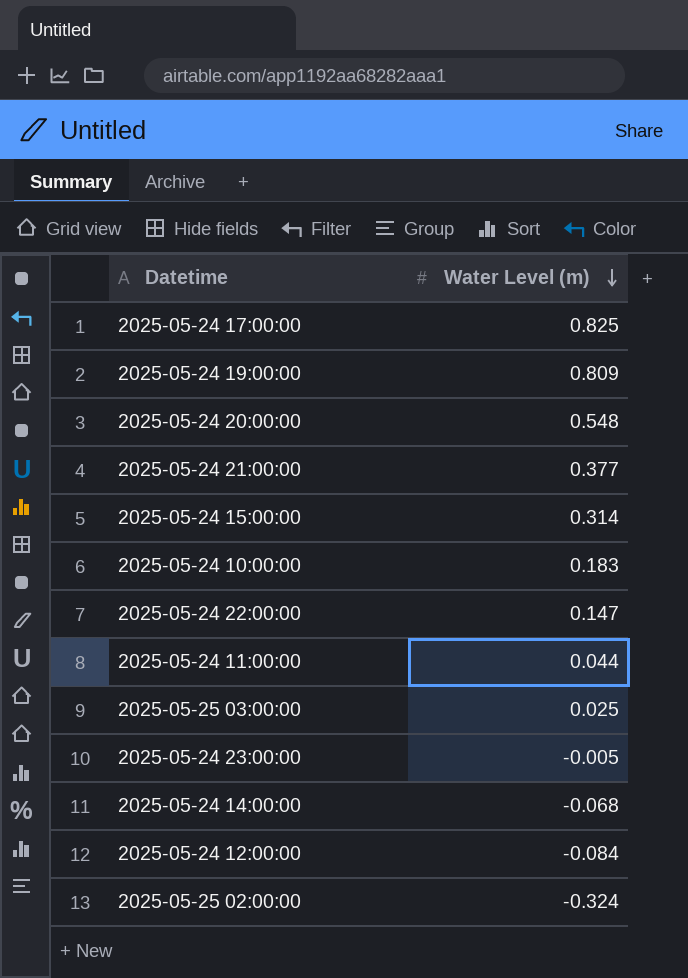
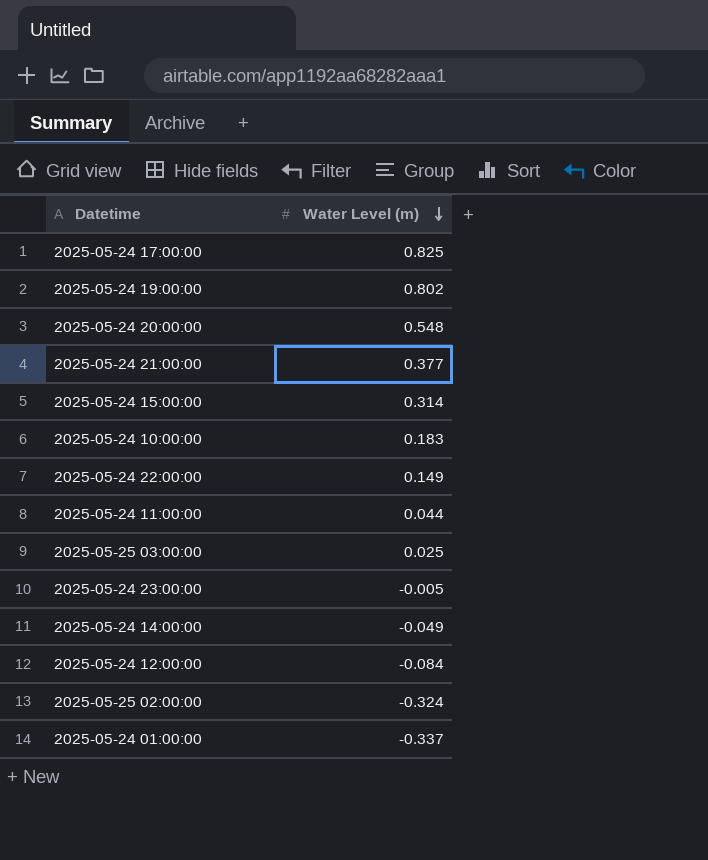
2025-05-24 19:00:00 | Water Level (m): 0.809 -> 0.802
2025-05-24 22:00:00 | Water Level (m): 0.147 -> 0.149
2025-05-24 14:00:00 | Water Level (m): -0.068 -> -0.049
row 2025-05-24 01:00:00: none -> -0.337

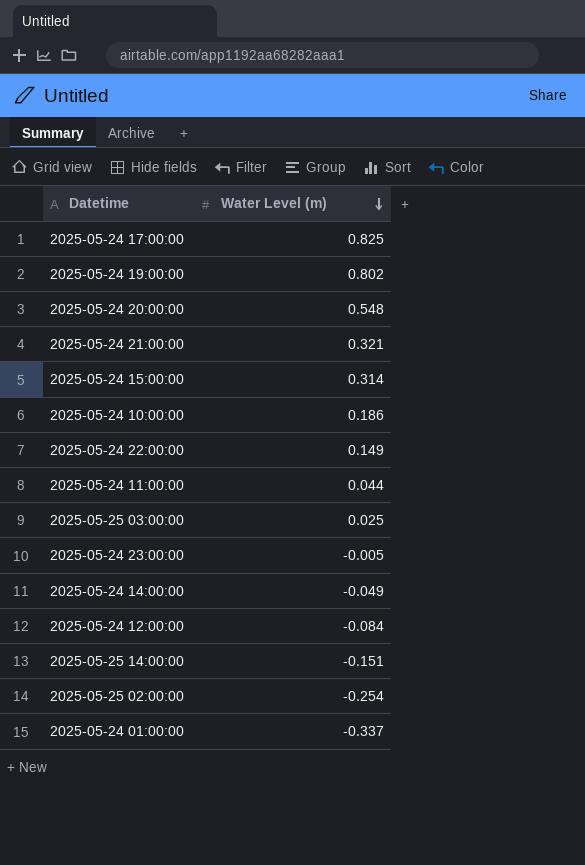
2025-05-24 21:00:00 | Water Level (m): 0.377 -> 0.321
2025-05-24 10:00:00 | Water Level (m): 0.183 -> 0.186
row 2025-05-25 14:00:00: none -> -0.151
2025-05-25 02:00:00 | Water Level (m): -0.324 -> -0.254

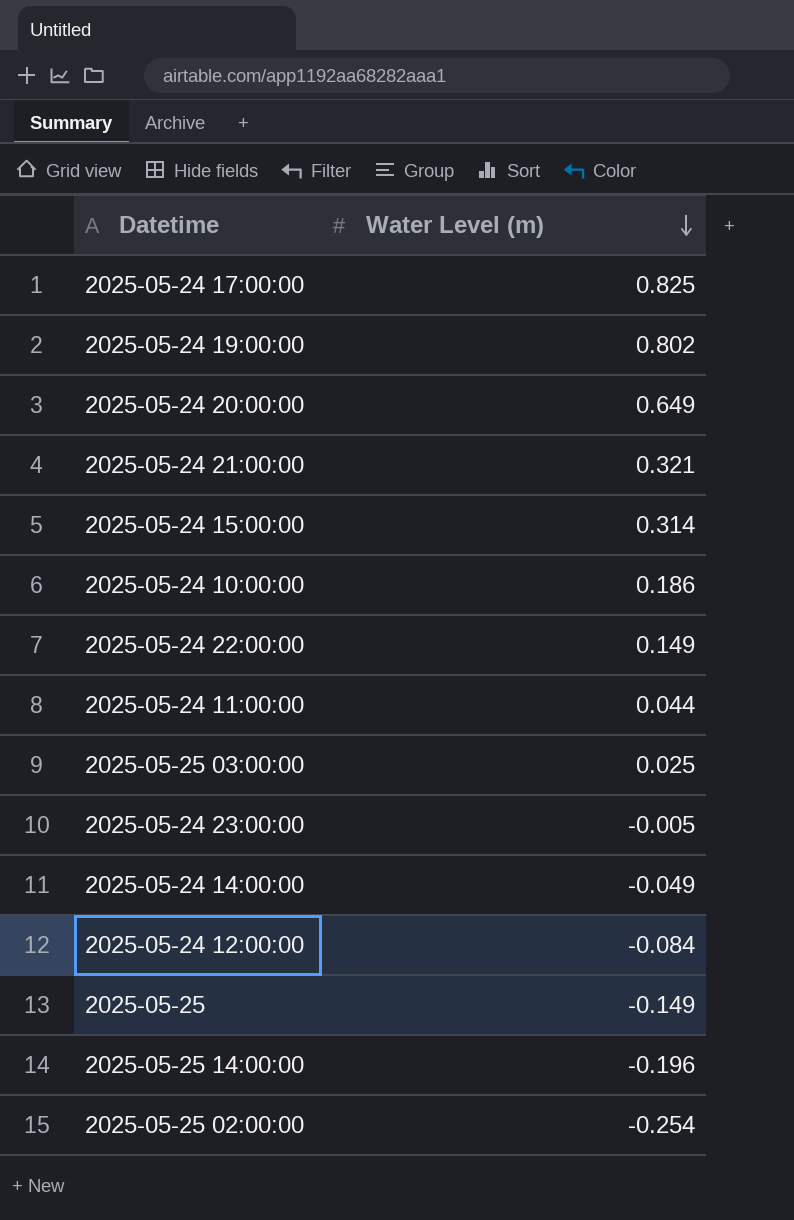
row 2025-05-24 01:00:00: -0.337 -> none
2025-05-24 20:00:00 | Water Level (m): 0.548 -> 0.649
row 2025-05-25: none -> -0.149
2025-05-25 14:00:00 | Water Level (m): -0.151 -> -0.196

